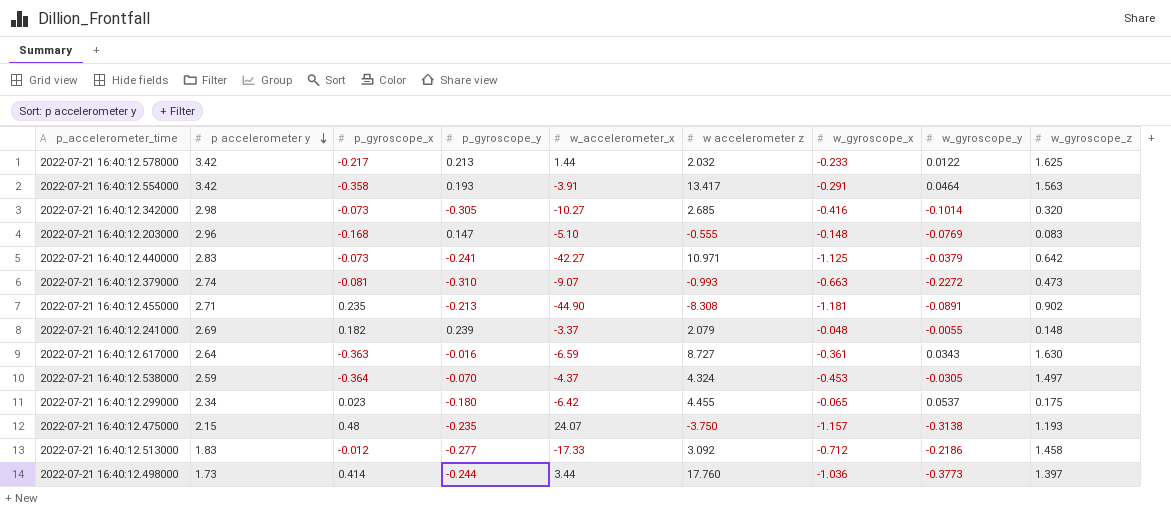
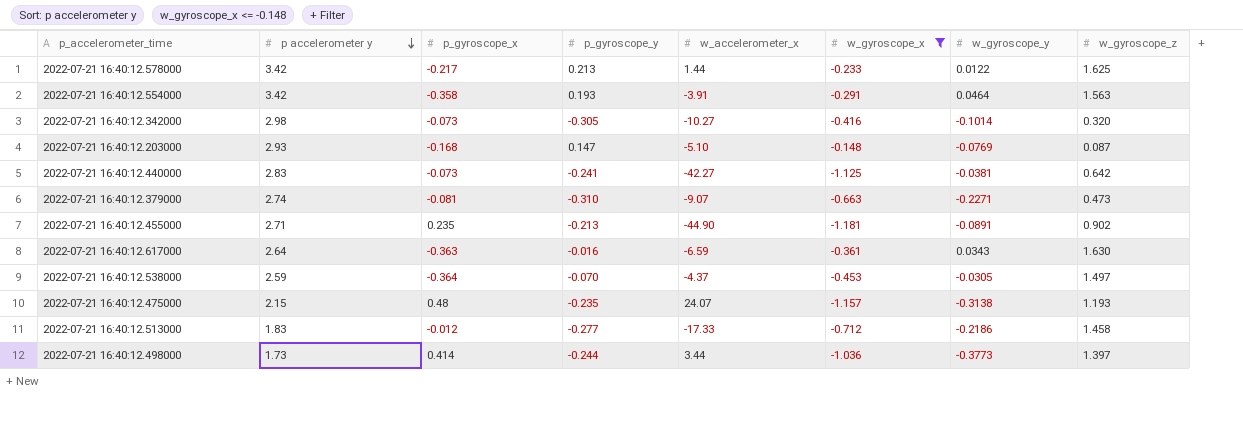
filter: none -> w_gyroscope_x <= -0.148
column w accelerometer z | position: 6 -> none
2022-07-21 16:40:12.203000 | p accelerometer y: 2.96 -> 2.93
2022-07-21 16:40:12.203000 | w_gyroscope_z: 0.083 -> 0.087
2022-07-21 16:40:12.440000 | w_gyroscope_y: -0.0379 -> -0.0381
2022-07-21 16:40:12.379000 | w_gyroscope_y: -0.2272 -> -0.2271

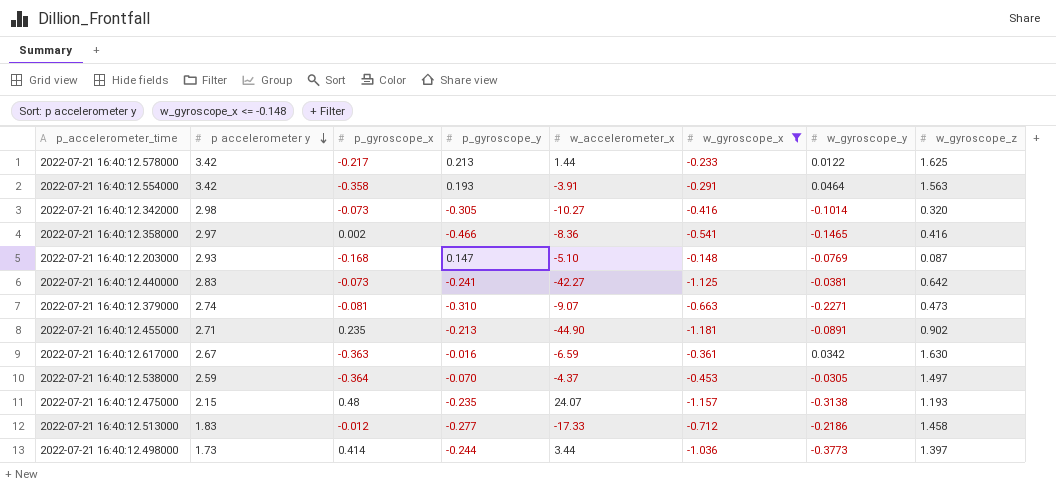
row 2022-07-21 16:40:12.358000: none -> 2.97 | 0.002 | -0.466 | -8.36 | -0.541 | -0.1465 | 0.416
2022-07-21 16:40:12.617000 | p accelerometer y: 2.64 -> 2.67
2022-07-21 16:40:12.617000 | w_gyroscope_y: 0.0343 -> 0.0342

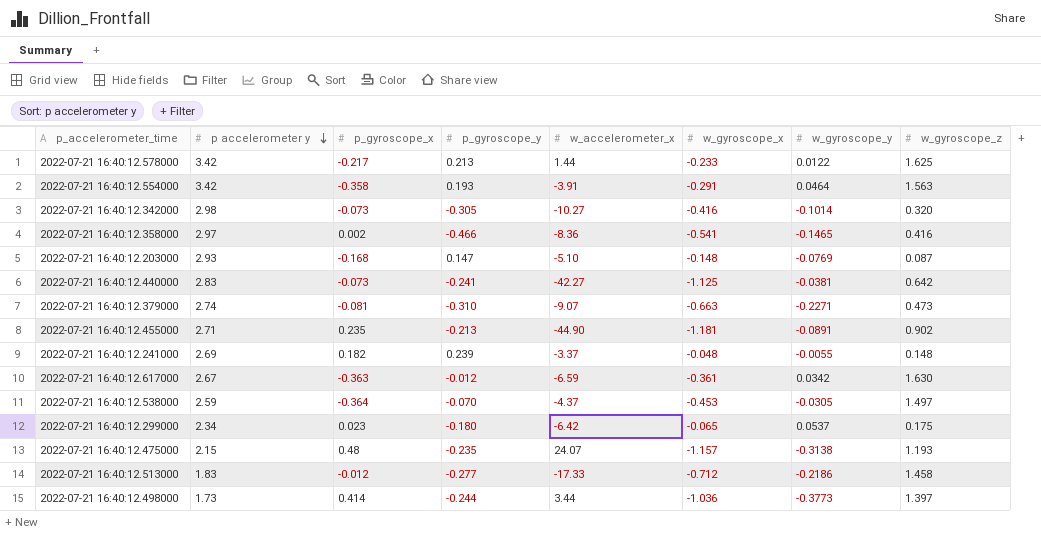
filter: w_gyroscope_x <= -0.148 -> none
2022-07-21 16:40:12.617000 | p_gyroscope_y: -0.016 -> -0.012

